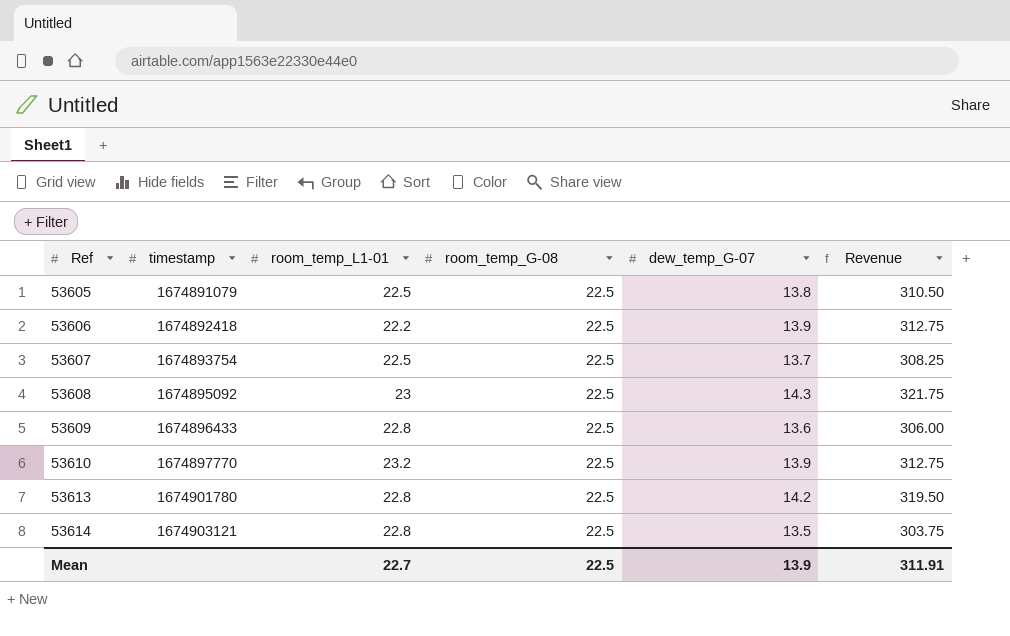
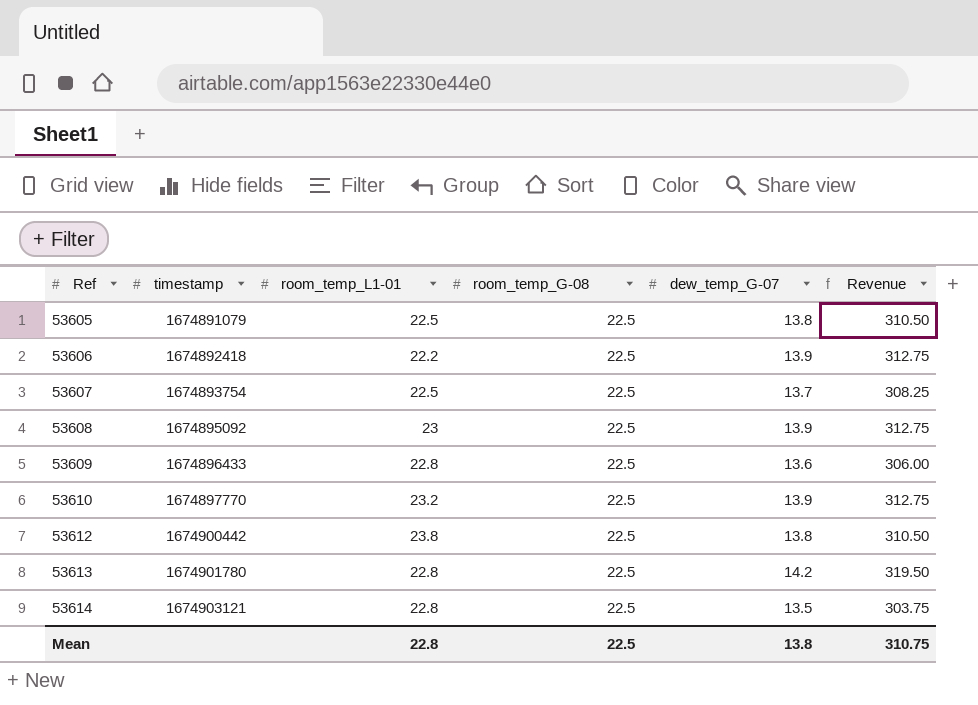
53608 | dew_temp_G-07: 14.3 -> 13.9
53608 | Revenue: 321.75 -> 312.75
row 53612: none -> 1674900442 | 23.8 | 22.5 | 13.8 | 310.50
Mean | room_temp_L1-01: 22.7 -> 22.8
Mean | dew_temp_G-07: 13.9 -> 13.8
Mean | Revenue: 311.91 -> 310.75

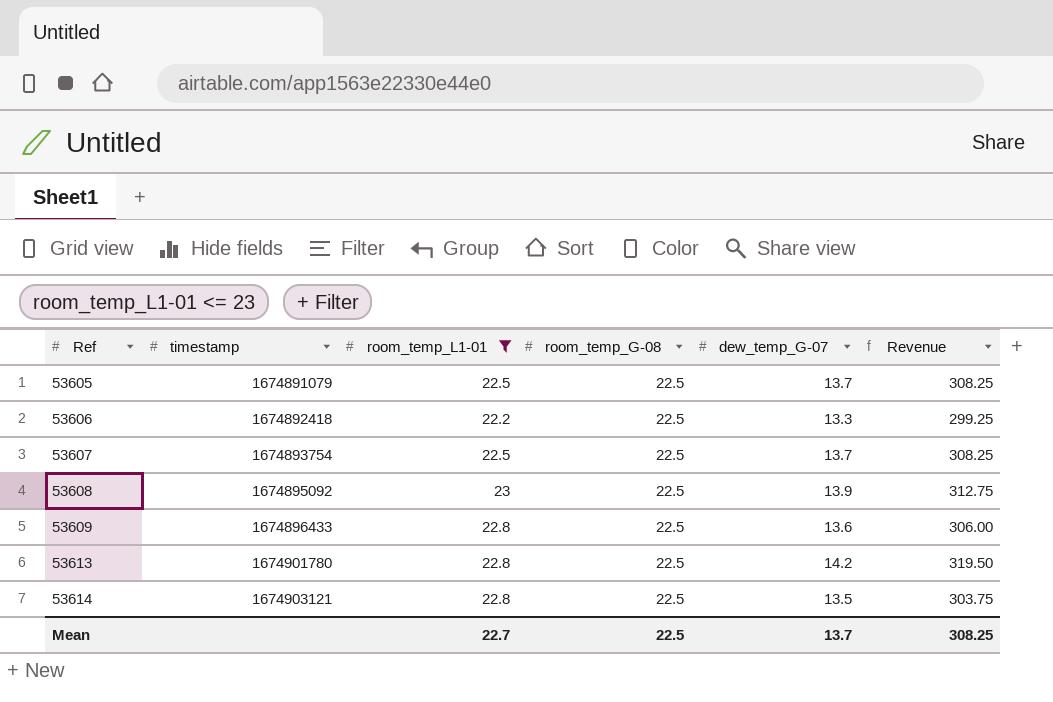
filter: none -> room_temp_L1-01 <= 23
53605 | dew_temp_G-07: 13.8 -> 13.7
53605 | Revenue: 310.50 -> 308.25
53606 | dew_temp_G-07: 13.9 -> 13.3
53606 | Revenue: 312.75 -> 299.25
Mean | room_temp_L1-01: 22.8 -> 22.7
Mean | dew_temp_G-07: 13.8 -> 13.7
Mean | Revenue: 310.75 -> 308.25

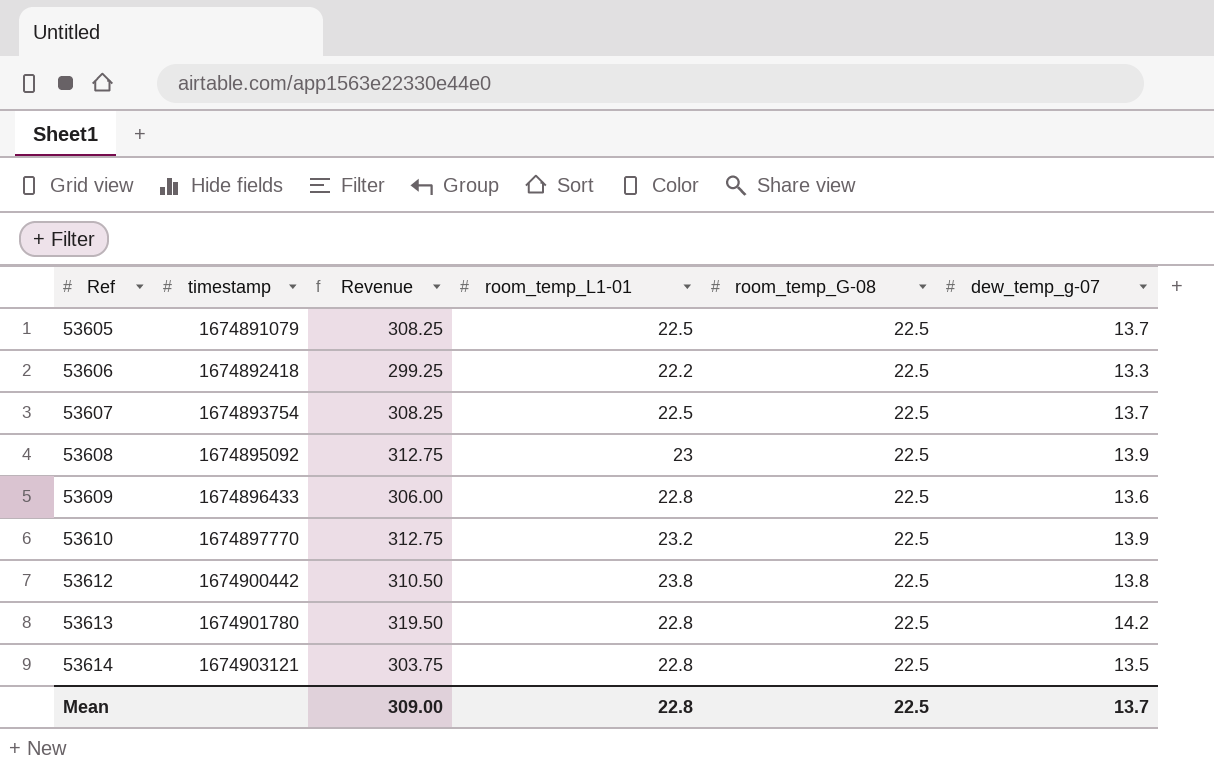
filter: room_temp_L1-01 <= 23 -> none
column Revenue | position: 6 -> 3
column name: dew_temp_G-07 -> dew_temp_g-07
Mean | Revenue: 308.25 -> 309.00
Mean | room_temp_L1-01: 22.7 -> 22.8

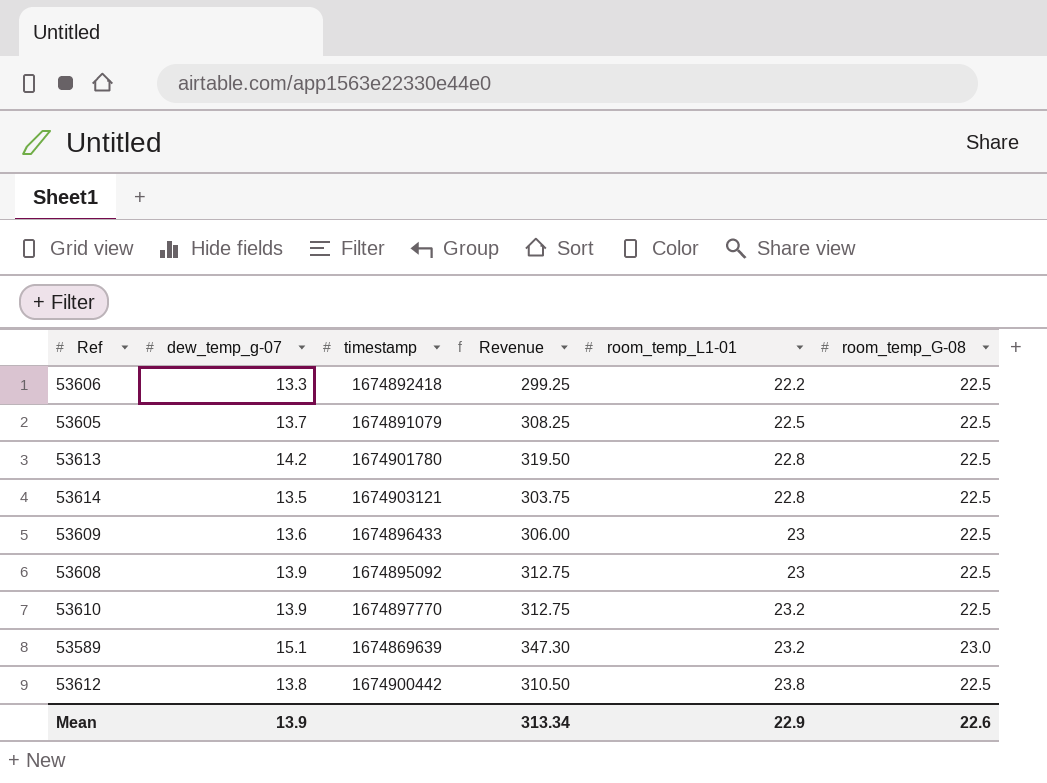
row order: Ref ascending -> room_temp_L1-01 ascending
column dew_temp_g-07 | position: 6 -> 2
row 53607: 1674893754 | 308.25 | 22.5 | 22.5 | 13.7 -> none
53609 | room_temp_L1-01: 22.8 -> 23
row 53589: none -> 15.1 | 1674869639 | 347.30 | 23.2 | 23.0
Mean | dew_temp_g-07: 13.7 -> 13.9
Mean | Revenue: 309.00 -> 313.34
Mean | room_temp_L1-01: 22.8 -> 22.9
Mean | room_temp_G-08: 22.5 -> 22.6

